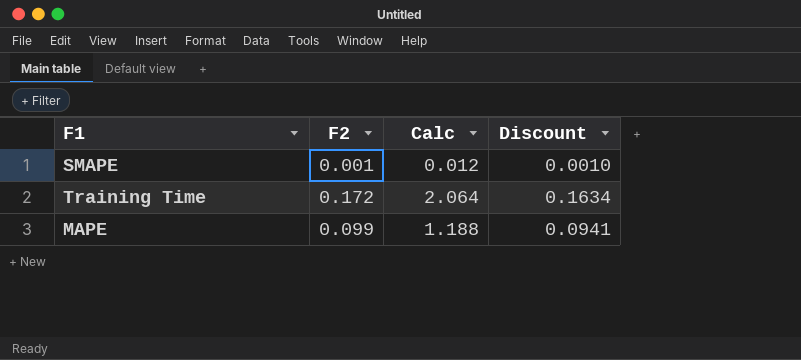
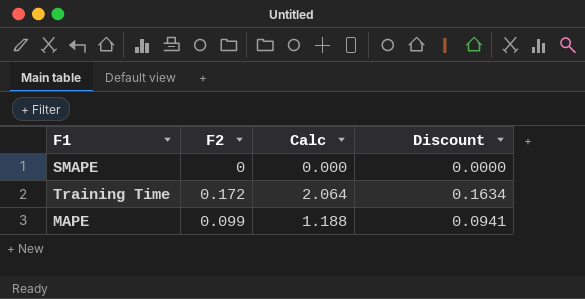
SMAPE | F2: 0.001 -> 0
SMAPE | Calc: 0.012 -> 0.000
SMAPE | Discount: 0.0010 -> 0.0000

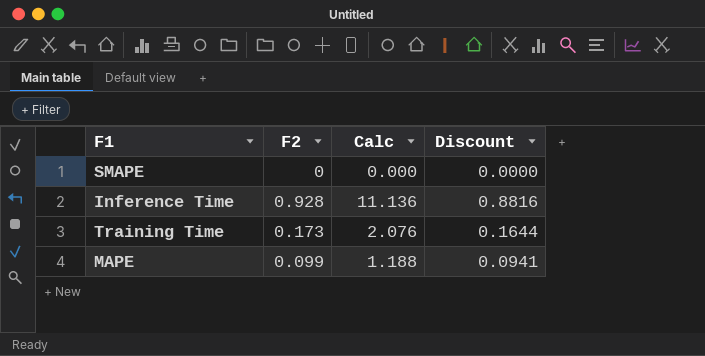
row Inference Time: none -> 0.928 | 11.136 | 0.8816
Training Time | F2: 0.172 -> 0.173
Training Time | Calc: 2.064 -> 2.076
Training Time | Discount: 0.1634 -> 0.1644

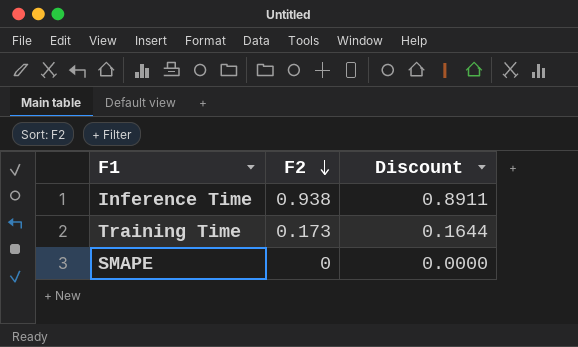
row order: none -> F2 descending
column Calc | formula: [F2] * 12 -> none
row MAPE: 0.099 | 1.188 | 0.0941 -> none
Inference Time | F2: 0.928 -> 0.938
Inference Time | Discount: 0.8816 -> 0.8911

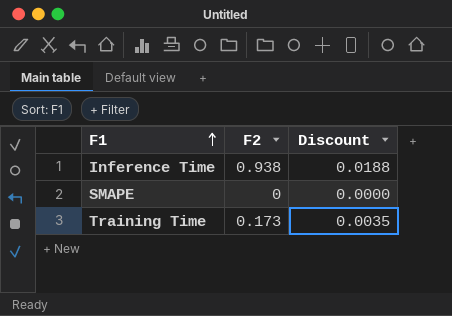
row order: F2 descending -> F1 ascending
column Discount | formula: [F2] * 0.95 -> [F2] * 0.02

